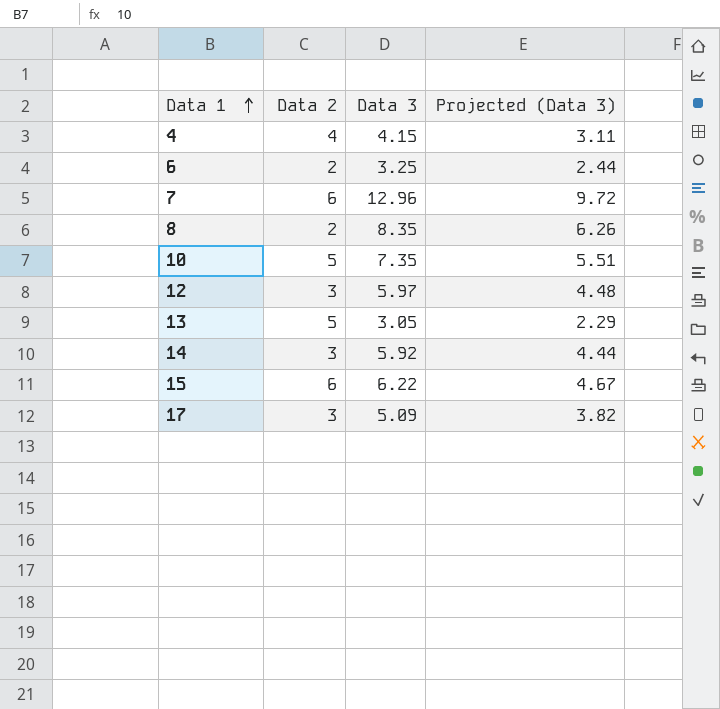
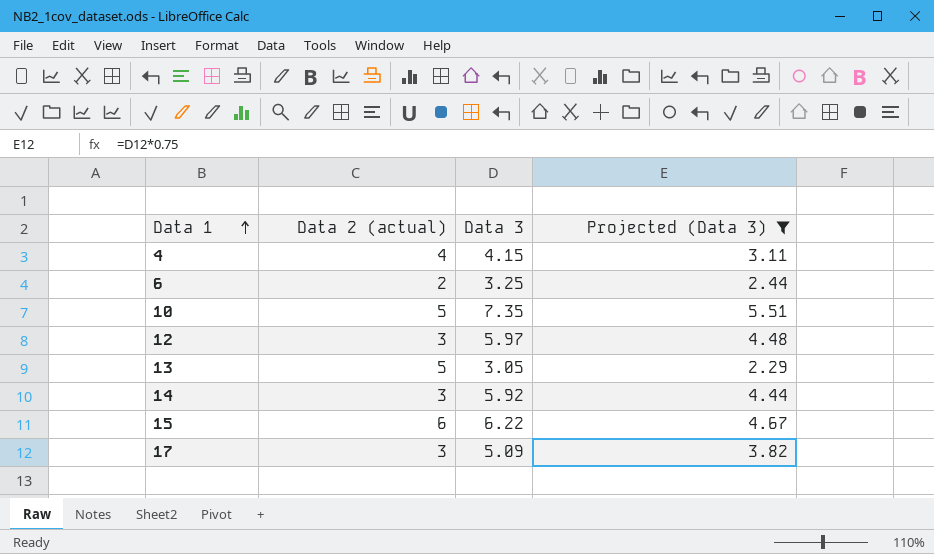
filter: none -> Projected (Data 3) <= 5.51
column name: Data 2 -> Data 2 (actual)

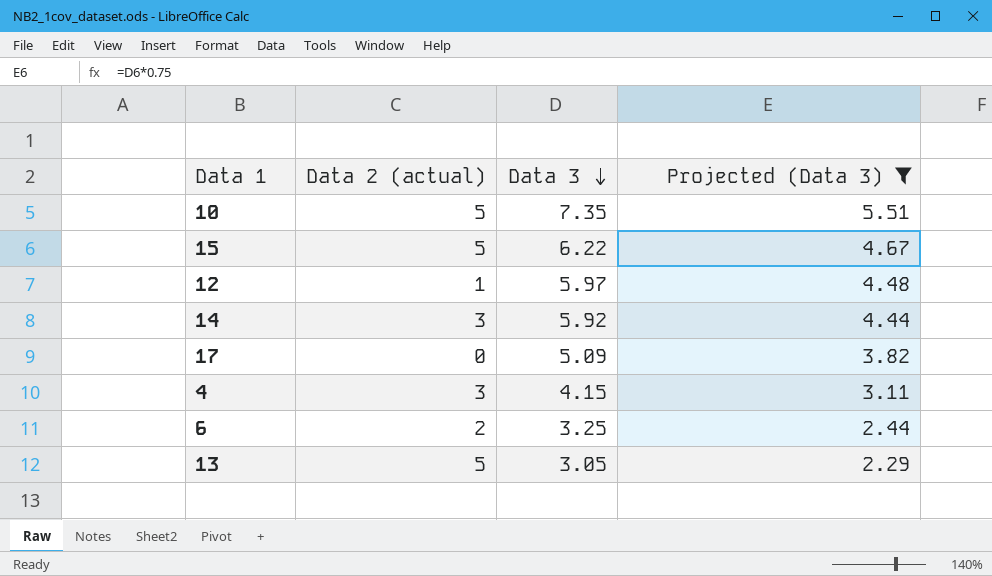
row order: Data 1 ascending -> Data 3 descending
15 | Data 2 (actual): 6 -> 5
12 | Data 2 (actual): 3 -> 1
17 | Data 2 (actual): 3 -> 0
4 | Data 2 (actual): 4 -> 3

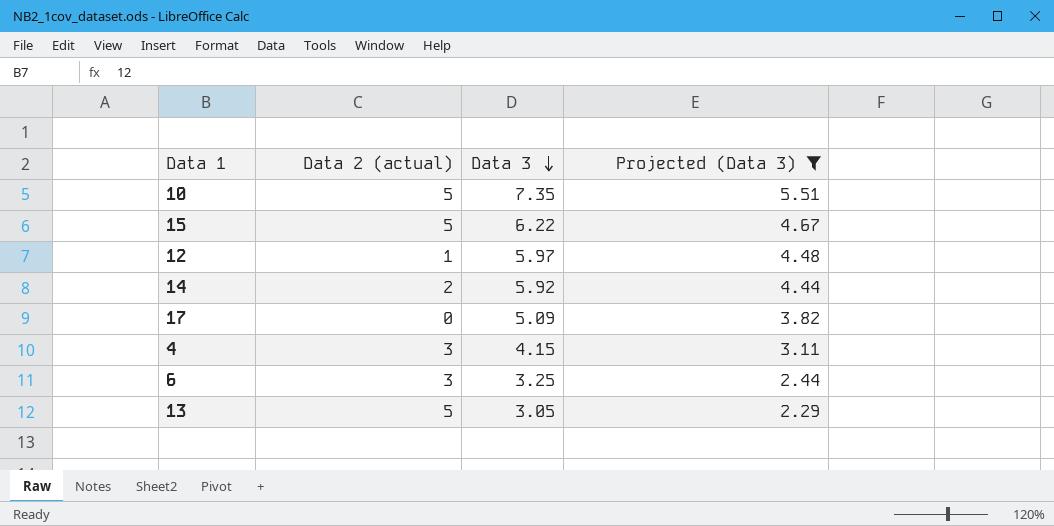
14 | Data 2 (actual): 3 -> 2
6 | Data 2 (actual): 2 -> 3

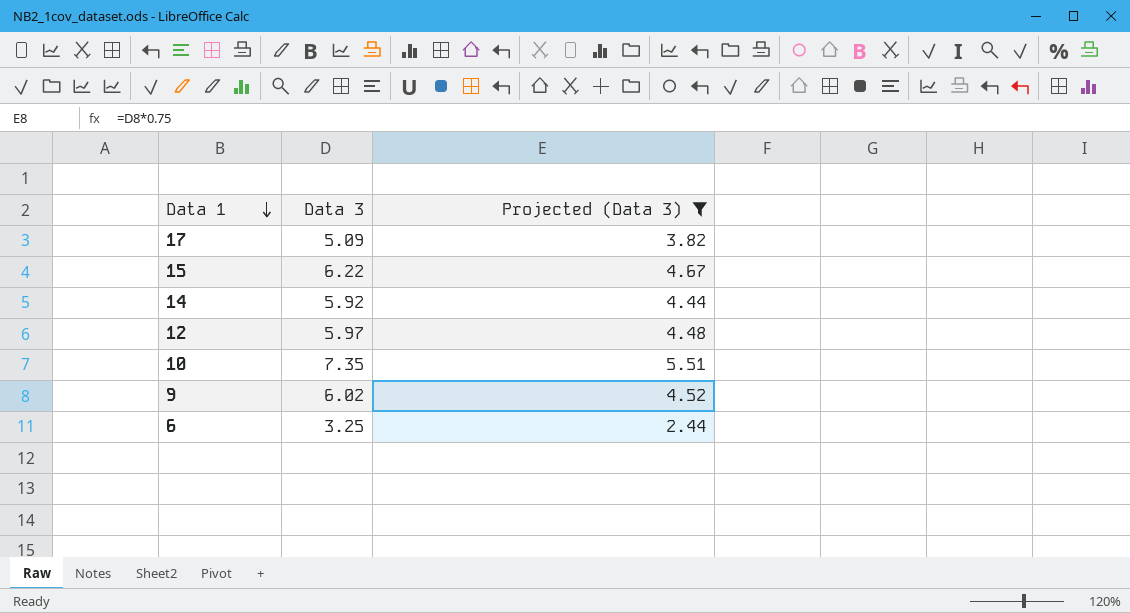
row order: Data 3 descending -> Data 1 descending
column Data 2 (actual) | position: 2 -> none
row 4: 3 | 4.15 | 3.11 -> none
row 13: 5 | 3.05 | 2.29 -> none
row 9: none -> 6.02 | 4.52

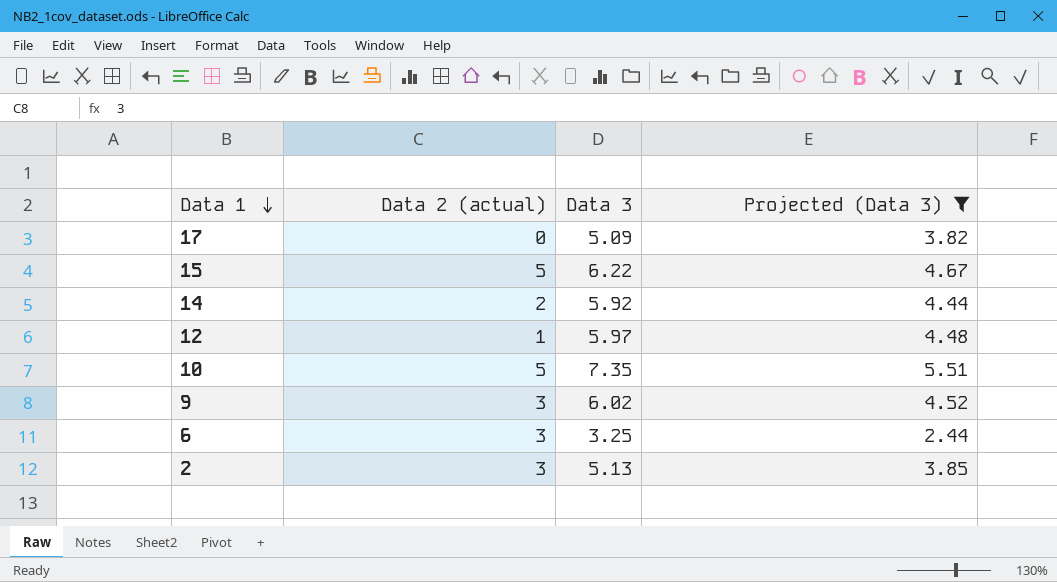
column Data 2 (actual) | position: none -> 2
row 2: none -> 3 | 5.13 | 3.85

